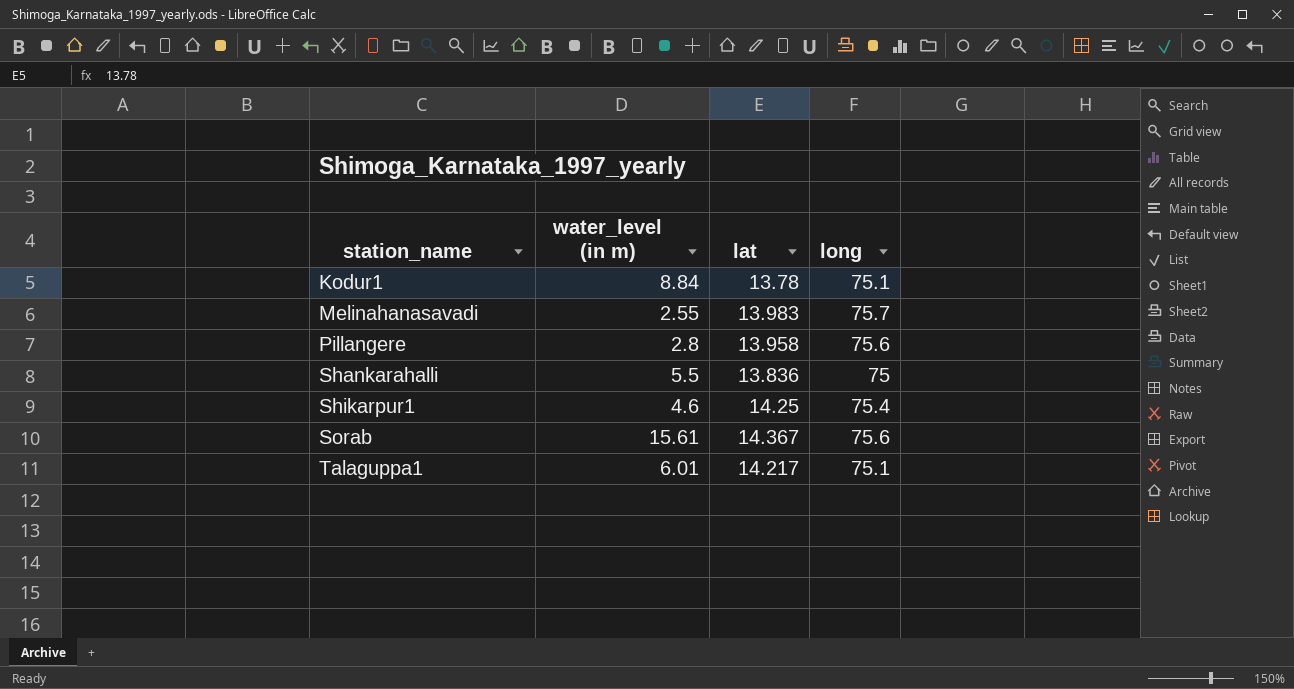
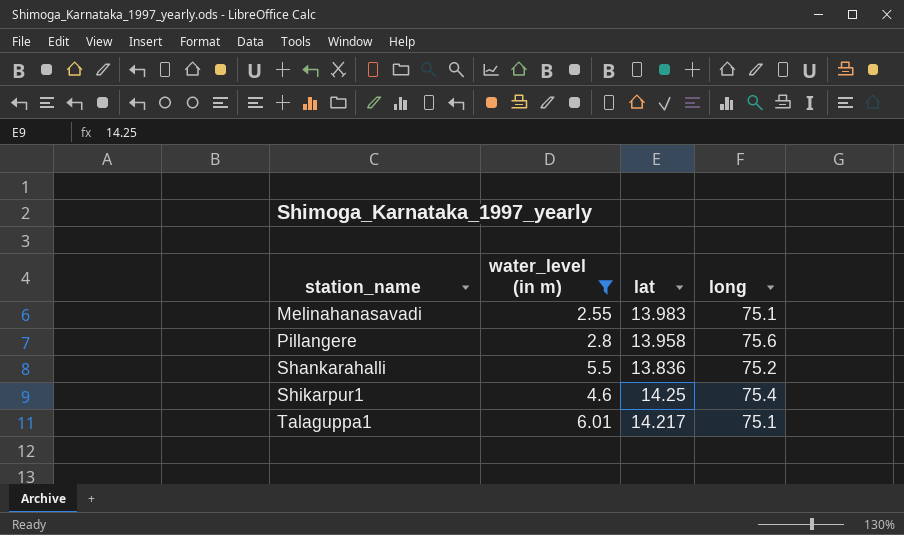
filter: none -> water_level (in m) <= 6.01
Melinahanasavadi | long: 75.7 -> 75.1
Shankarahalli | long: 75 -> 75.2

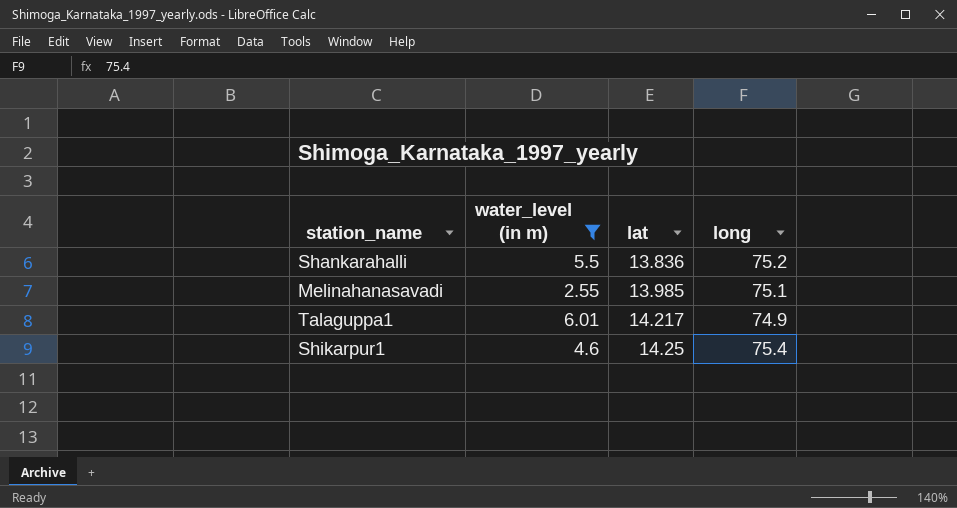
row order: station_name ascending -> lat ascending
row Pillangere: 2.8 | 13.958 | 75.6 -> none
Melinahanasavadi | lat: 13.983 -> 13.985
Talaguppa1 | long: 75.1 -> 74.9

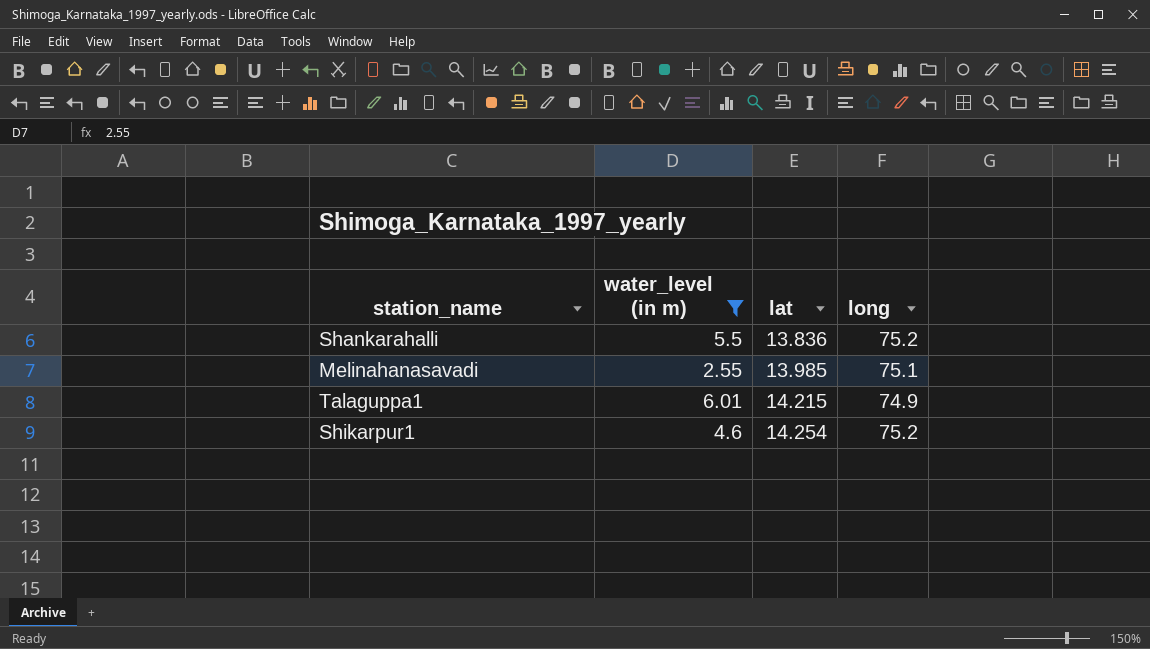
Talaguppa1 | lat: 14.217 -> 14.215
Shikarpur1 | lat: 14.25 -> 14.254
Shikarpur1 | long: 75.4 -> 75.2

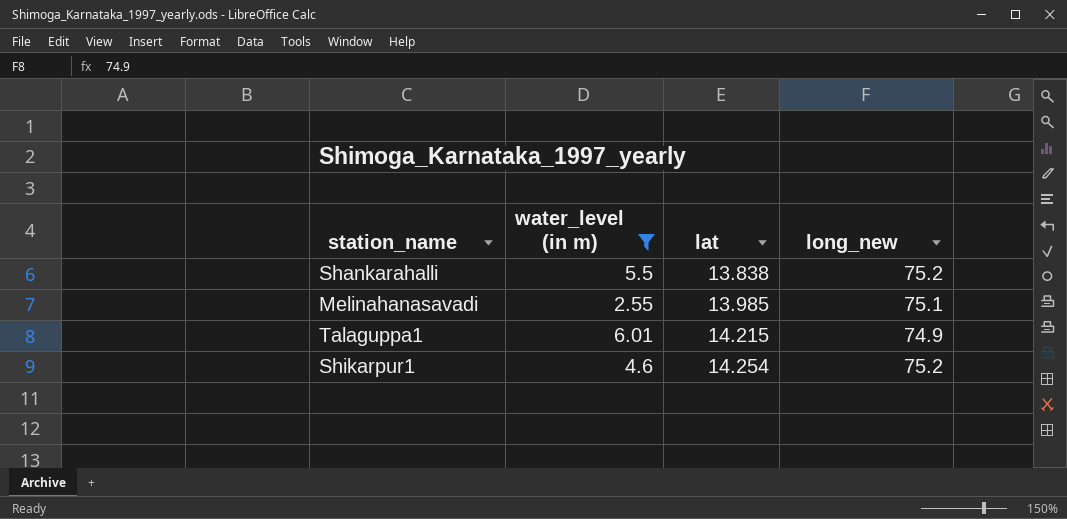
column name: long -> long_new
Shankarahalli | lat: 13.836 -> 13.838

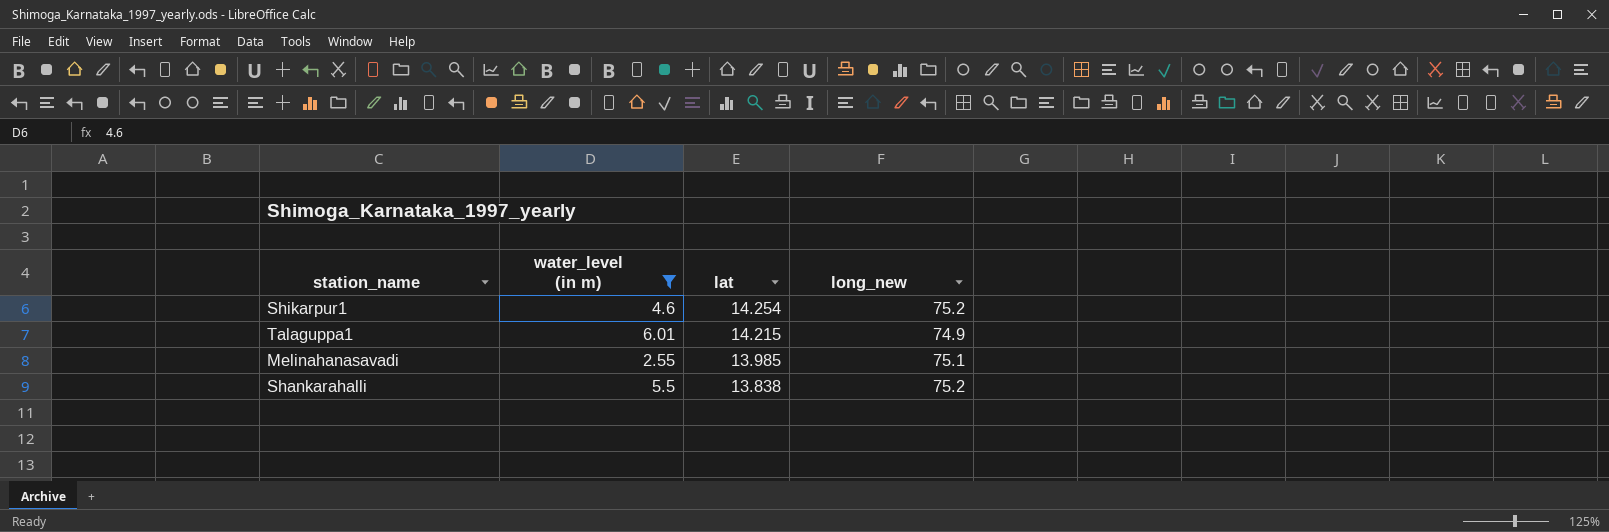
row order: lat ascending -> lat descending

